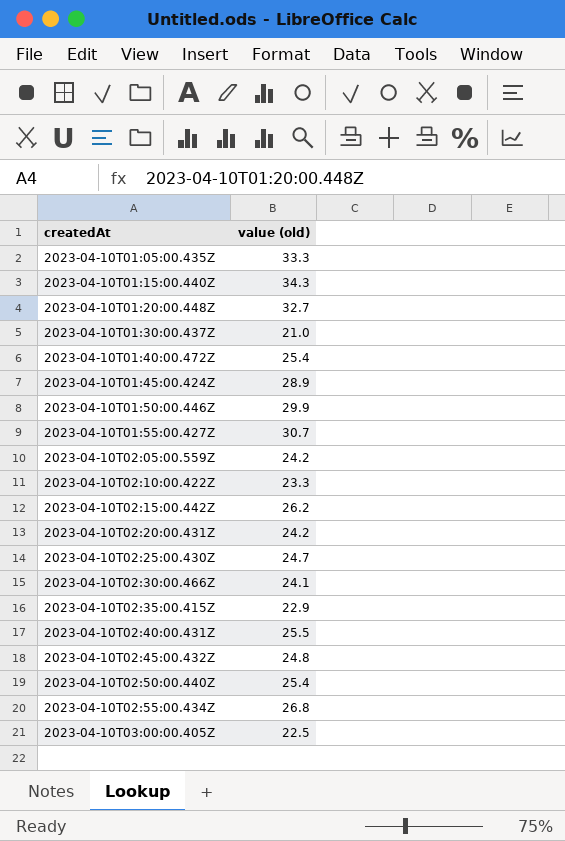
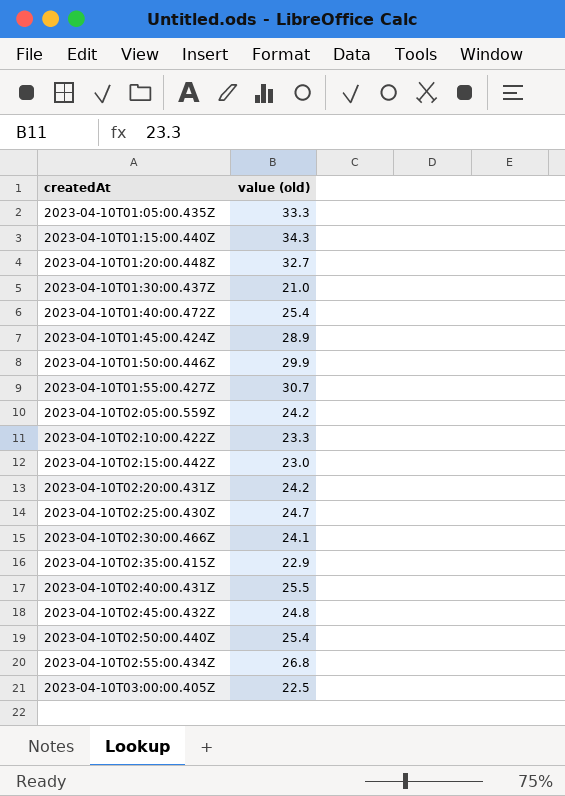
2023-04-10T02:15:00.442Z | value (old): 26.2 -> 23.0

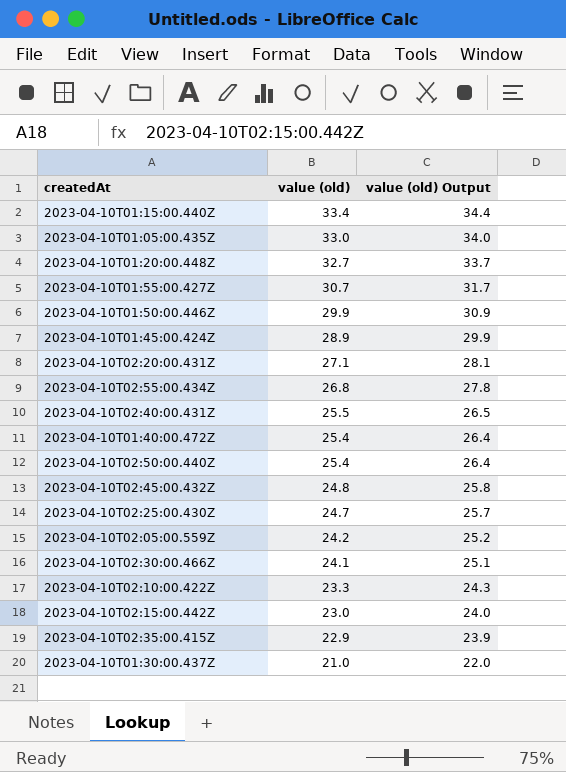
row order: createdAt ascending -> value (old) descending
column value (old) Output | formula: none -> [value (old)] + 1
row 2023-04-10T03:00:00.405Z: 22.5 -> none
2023-04-10T01:15:00.440Z | value (old): 34.3 -> 33.4
2023-04-10T01:05:00.435Z | value (old): 33.3 -> 33.0
2023-04-10T02:20:00.431Z | value (old): 24.2 -> 27.1

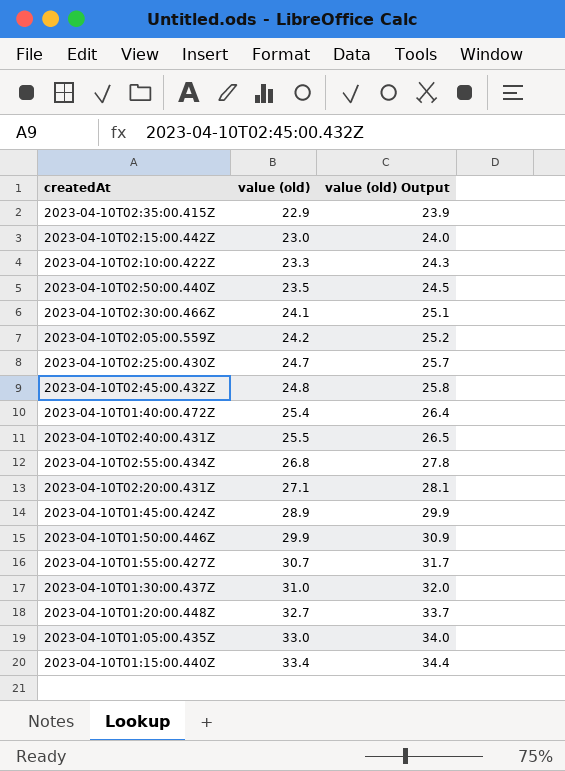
row order: value (old) descending -> value (old) ascending
2023-04-10T02:50:00.440Z | value (old): 25.4 -> 23.5
2023-04-10T02:50:00.440Z | value (old) Output: 26.4 -> 24.5
2023-04-10T01:30:00.437Z | value (old): 21.0 -> 31.0
2023-04-10T01:30:00.437Z | value (old) Output: 22.0 -> 32.0

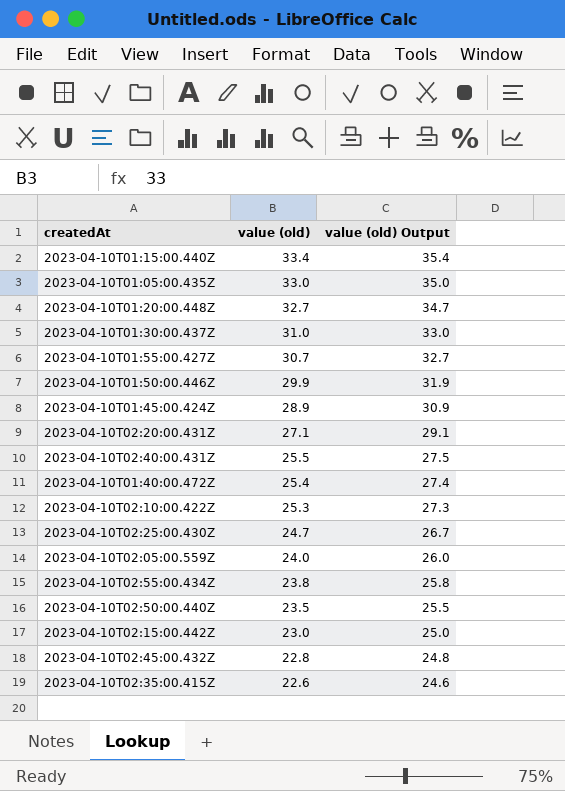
row order: value (old) ascending -> value (old) descending
column value (old) Output | formula: [value (old)] + 1 -> [value (old)] + 2
row 2023-04-10T02:30:00.466Z: 24.1 | 25.1 -> none
2023-04-10T02:10:00.422Z | value (old): 23.3 -> 25.3
2023-04-10T02:05:00.559Z | value (old): 24.2 -> 24.0
2023-04-10T02:55:00.434Z | value (old): 26.8 -> 23.8
2023-04-10T02:45:00.432Z | value (old): 24.8 -> 22.8
2023-04-10T02:35:00.415Z | value (old): 22.9 -> 22.6

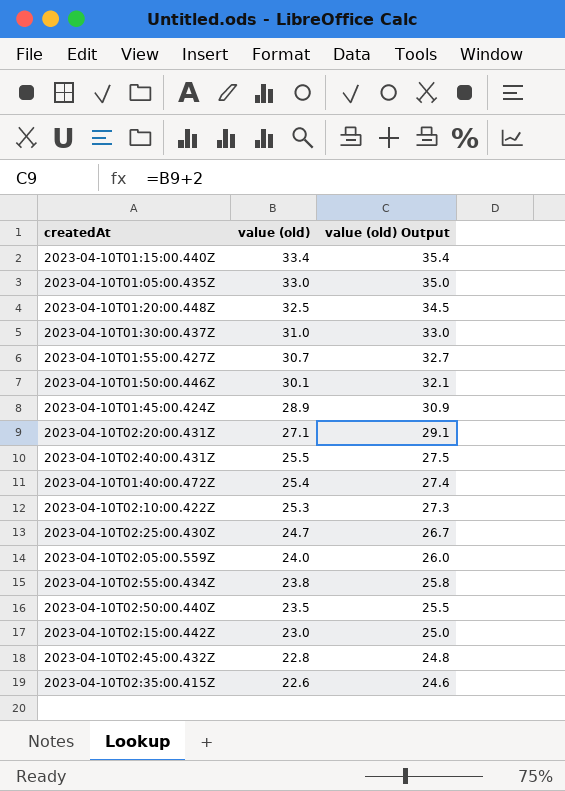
2023-04-10T01:20:00.448Z | value (old): 32.7 -> 32.5
2023-04-10T01:20:00.448Z | value (old) Output: 34.7 -> 34.5
2023-04-10T01:50:00.446Z | value (old): 29.9 -> 30.1
2023-04-10T01:50:00.446Z | value (old) Output: 31.9 -> 32.1

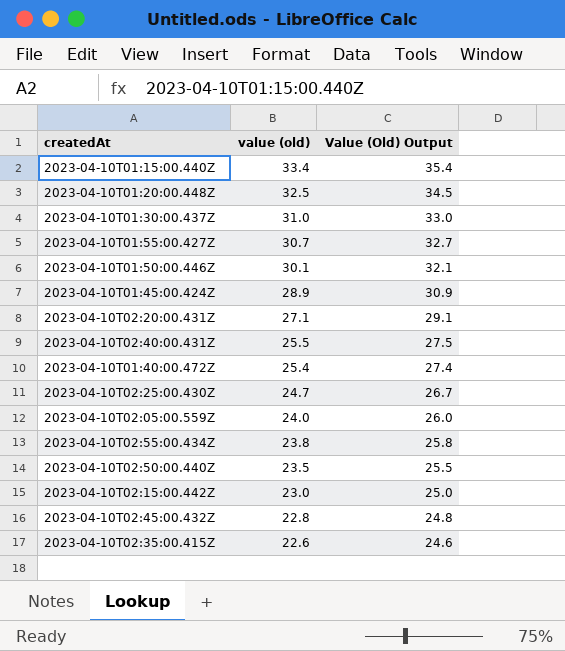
column name: value (old) Output -> Value (Old) Output
row 2023-04-10T01:05:00.435Z: 33.0 | 35.0 -> none
row 2023-04-10T02:10:00.422Z: 25.3 | 27.3 -> none

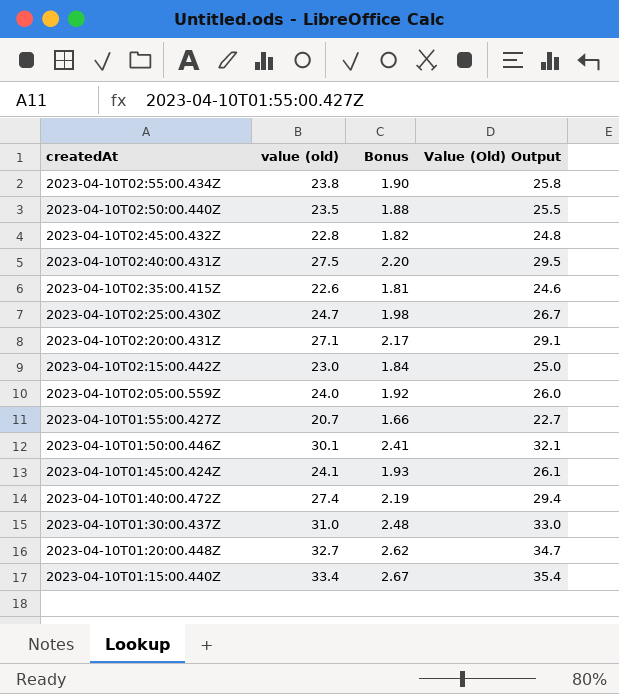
row order: value (old) descending -> createdAt descending
column Bonus | formula: none -> [value (old)] * 0.08
2023-04-10T02:40:00.431Z | value (old): 25.5 -> 27.5
2023-04-10T02:40:00.431Z | Value (Old) Output: 27.5 -> 29.5
2023-04-10T01:55:00.427Z | value (old): 30.7 -> 20.7
2023-04-10T01:55:00.427Z | Value (Old) Output: 32.7 -> 22.7
2023-04-10T01:45:00.424Z | value (old): 28.9 -> 24.1
2023-04-10T01:45:00.424Z | Value (Old) Output: 30.9 -> 26.1
2023-04-10T01:40:00.472Z | value (old): 25.4 -> 27.4
2023-04-10T01:40:00.472Z | Value (Old) Output: 27.4 -> 29.4
2023-04-10T01:20:00.448Z | value (old): 32.5 -> 32.7
2023-04-10T01:20:00.448Z | Value (Old) Output: 34.5 -> 34.7

